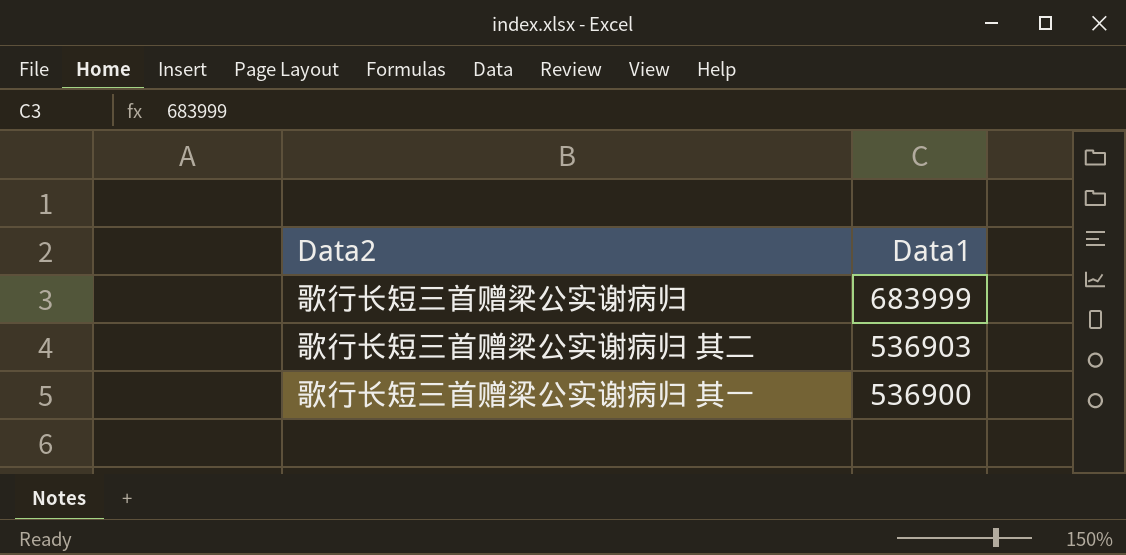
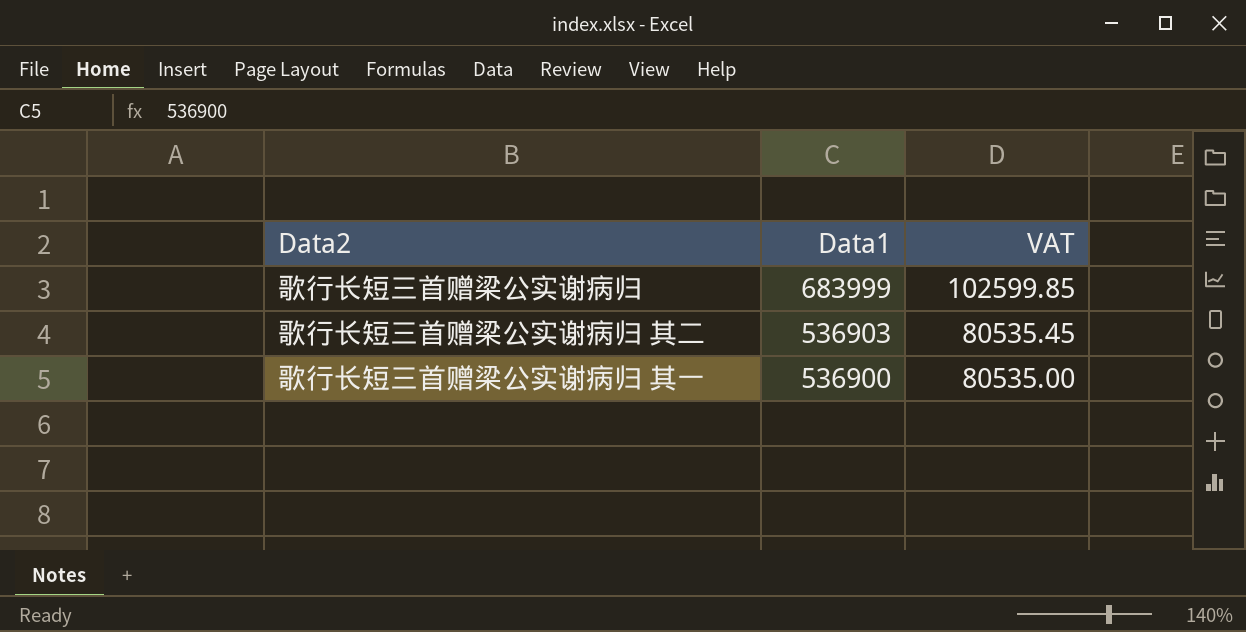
column VAT | formula: none -> [Data1] * 0.15

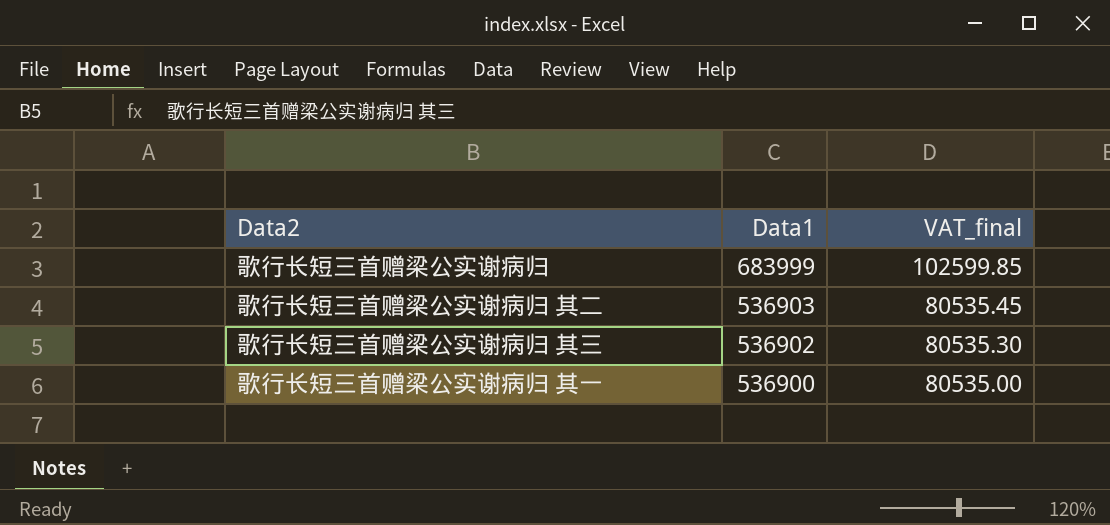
column name: VAT -> VAT_final
row 歌行长短三首赠梁公实谢病归 其三: none -> 536902 | 80535.30

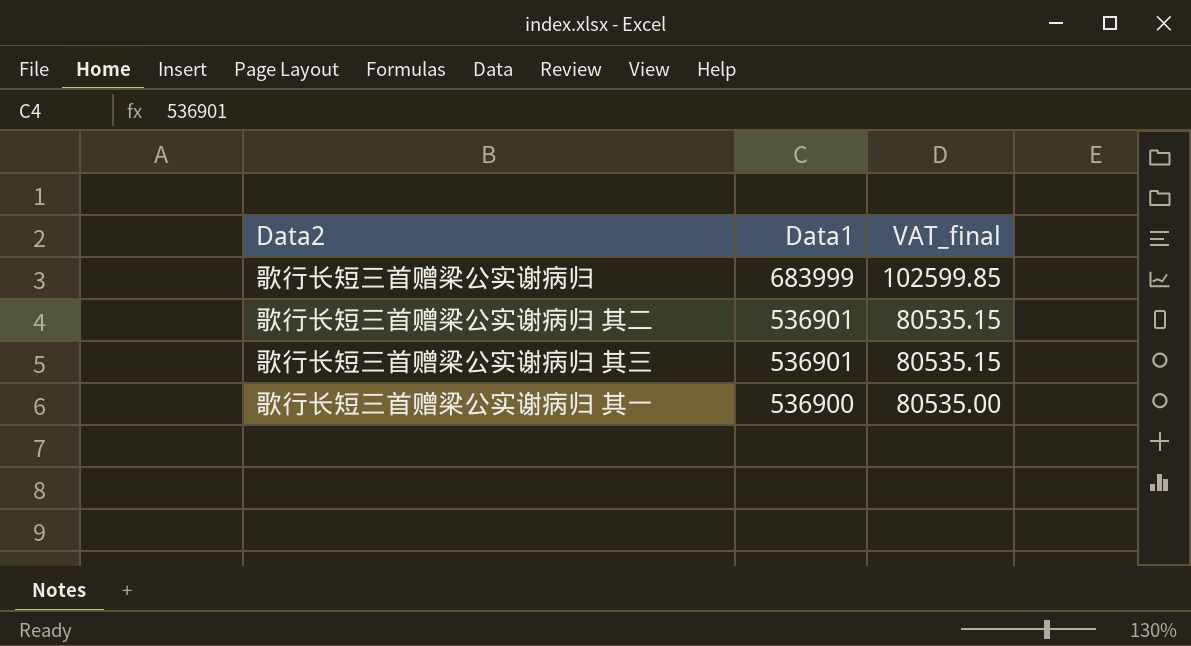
歌行长短三首赠梁公实谢病归 其二 | Data1: 536903 -> 536901
歌行长短三首赠梁公实谢病归 其二 | VAT_final: 80535.45 -> 80535.15
歌行长短三首赠梁公实谢病归 其三 | Data1: 536902 -> 536901
歌行长短三首赠梁公实谢病归 其三 | VAT_final: 80535.30 -> 80535.15

